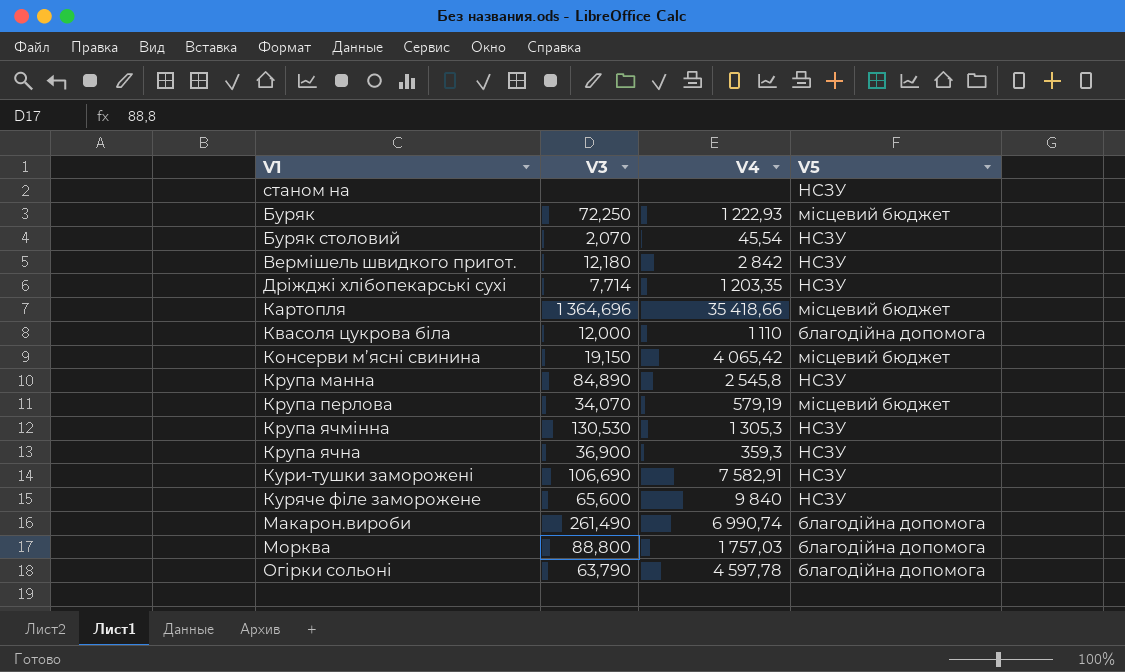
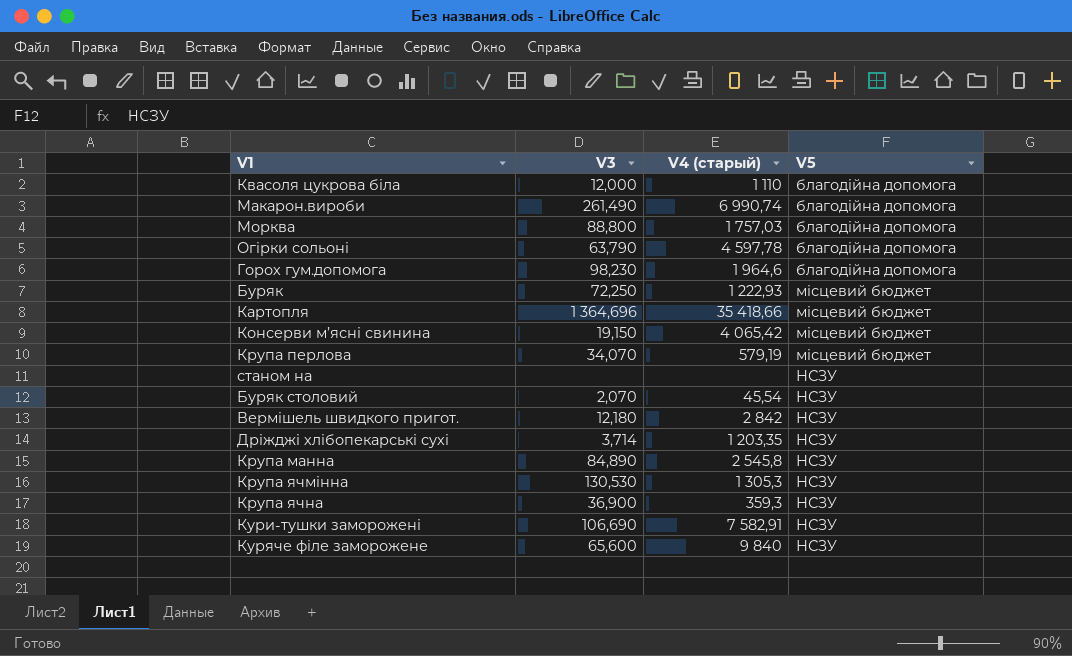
row order: none -> V5 ascending
column name: V4 -> V4 (старый)
row Горох гум.допомога: none -> 98,230 | 1 964,6 | благодійна допомога
Дріжджі хлібопекарські сухі | V3: 7,714 -> 3,714

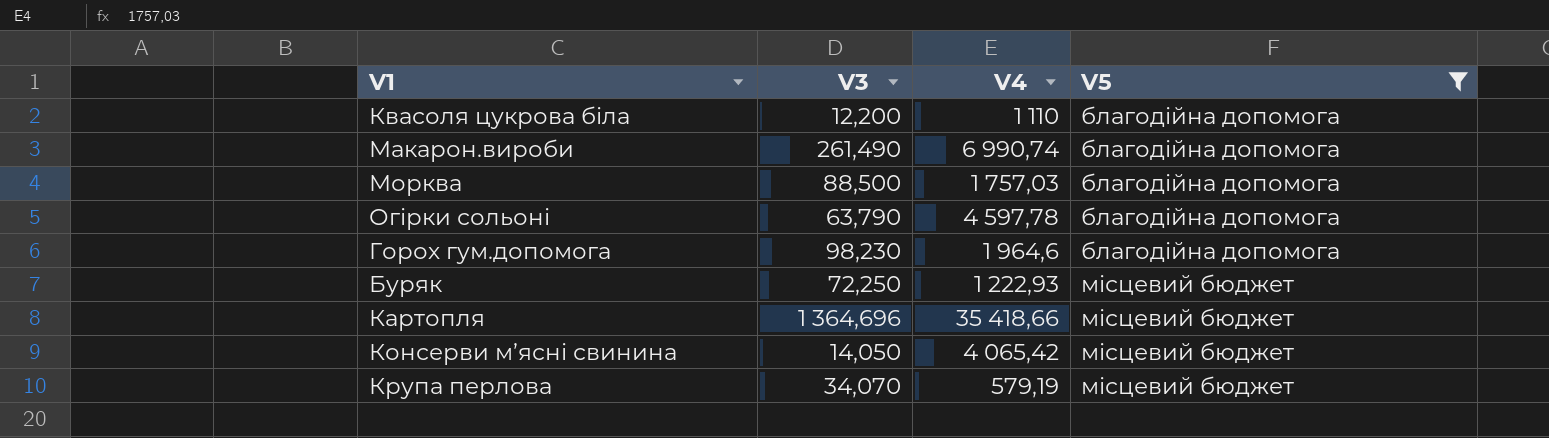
filter: none -> V5 != НСЗУ
column name: V4 (старый) -> V4
Квасоля цукрова біла | V3: 12,000 -> 12,200
Морква | V3: 88,800 -> 88,500
Консерви м’ясні свинина | V3: 19,150 -> 14,050

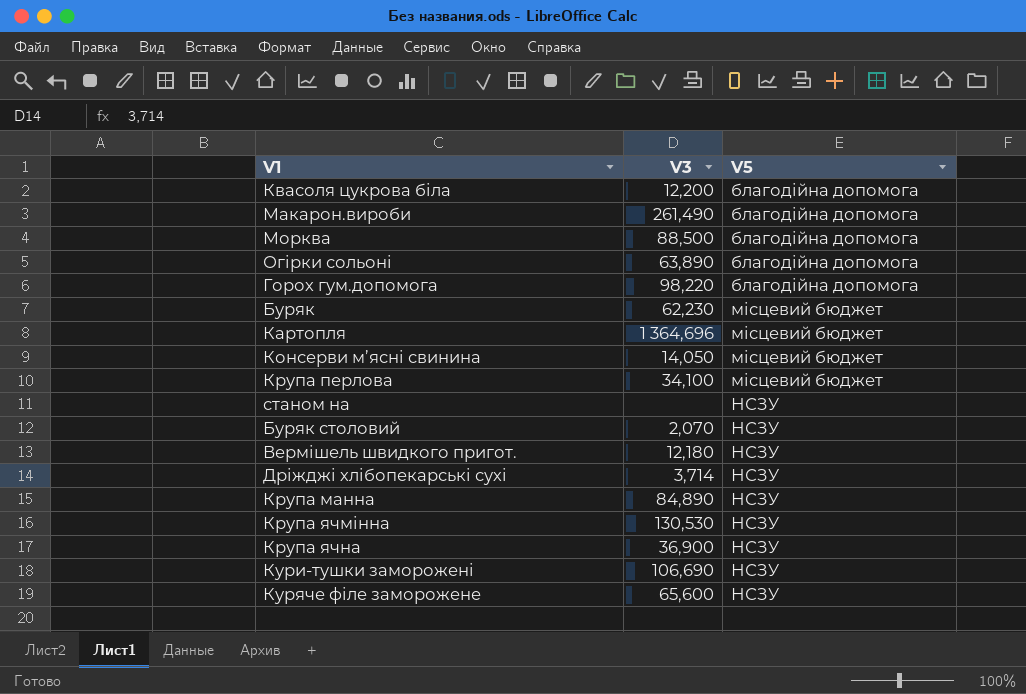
filter: V5 != НСЗУ -> none
column V4 | position: 3 -> none
Огірки сольоні | V3: 63,790 -> 63,890
Горох гум.допомога | V3: 98,230 -> 98,220
Буряк | V3: 72,250 -> 62,230
Крупа перлова | V3: 34,070 -> 34,100

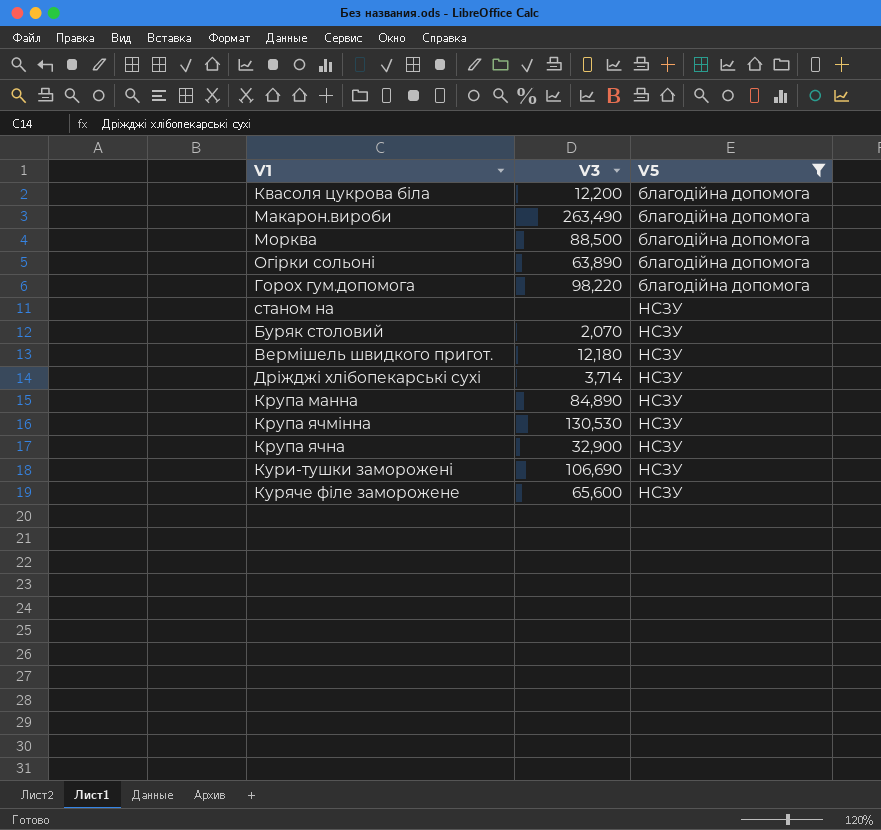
filter: none -> V5 != місцевий бюджет
Макарон.вироби | V3: 261,490 -> 263,490
Крупа ячна | V3: 36,900 -> 32,900

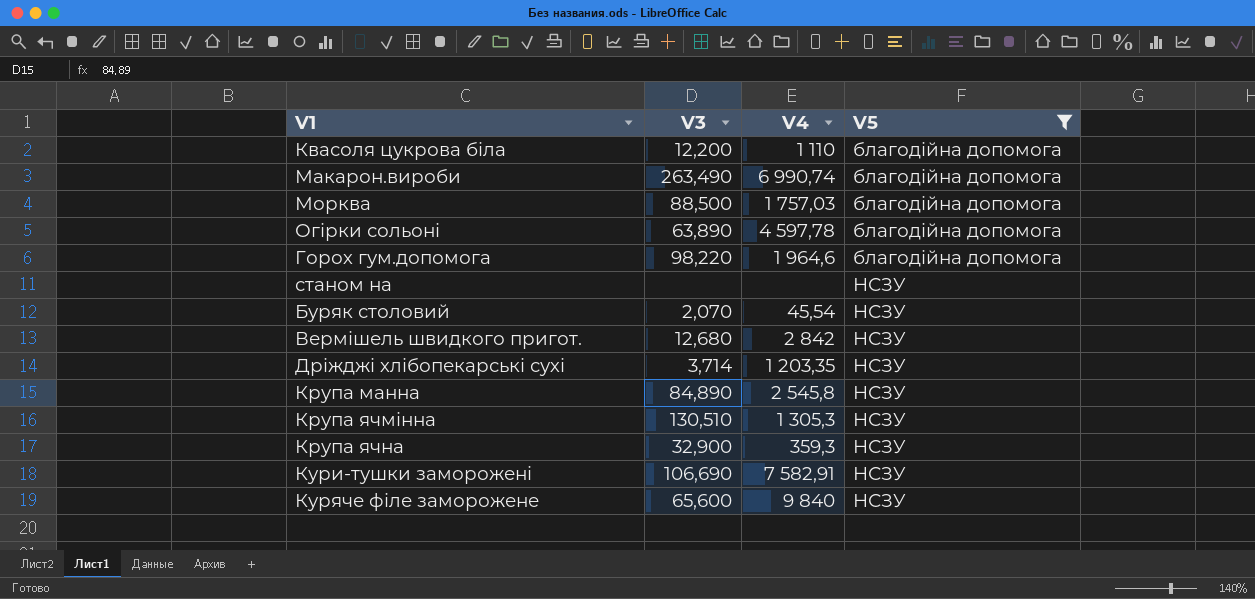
column V4 | position: none -> 3
Вермішель швидкого пригот. | V3: 12,180 -> 12,680
Крупа ячмінна | V3: 130,530 -> 130,510

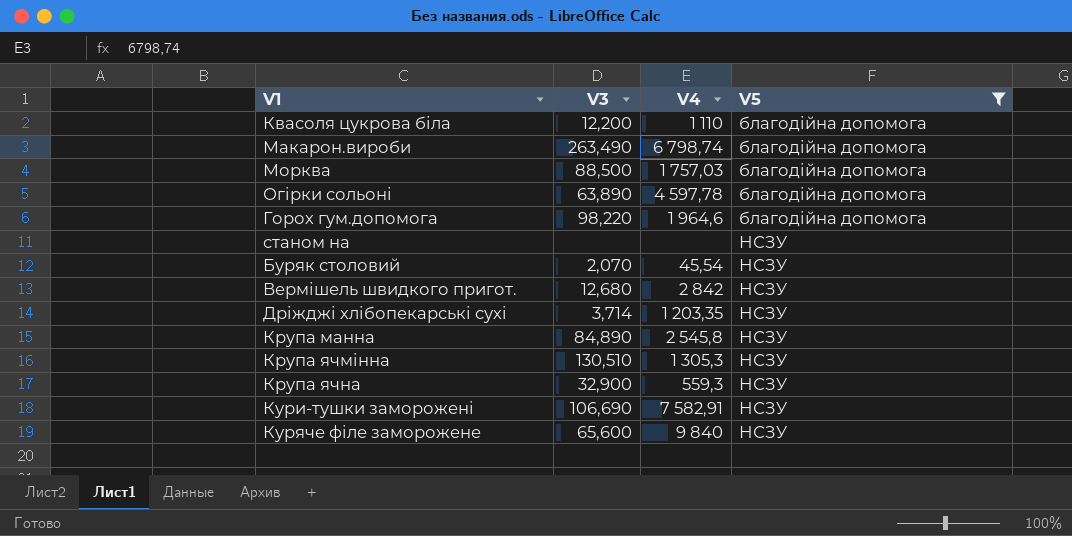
Макарон.вироби | V4: 6 990,74 -> 6 798,74
Крупа ячна | V4: 359,3 -> 559,3

